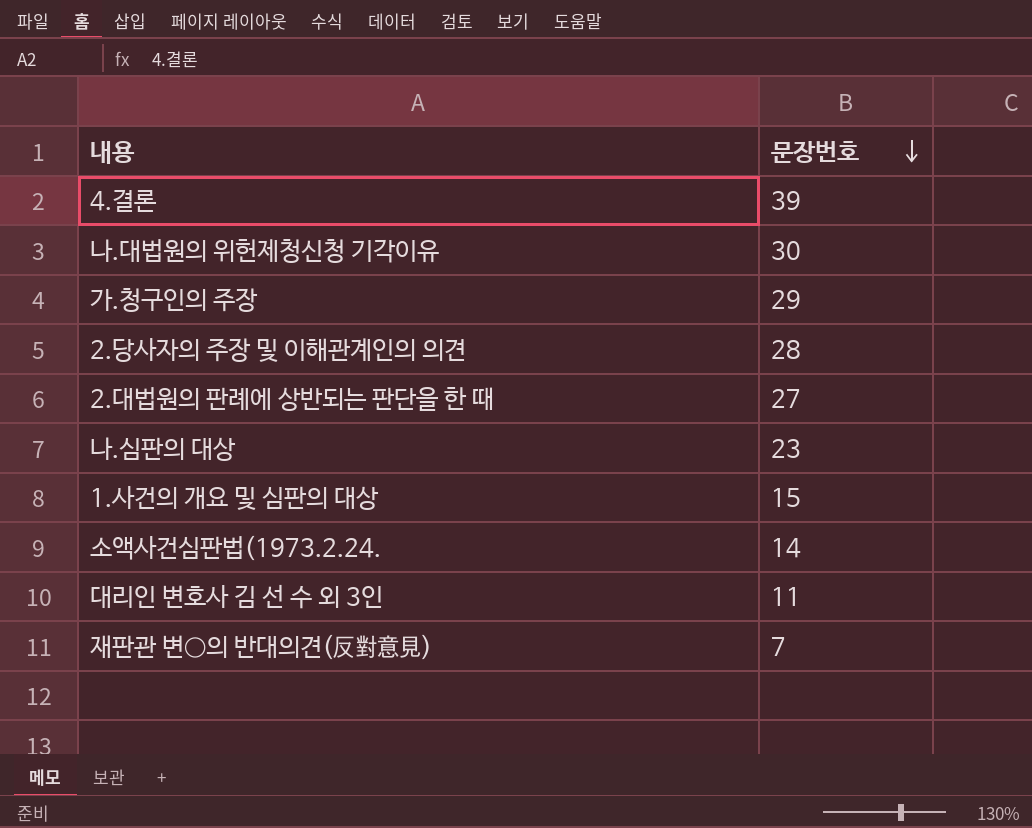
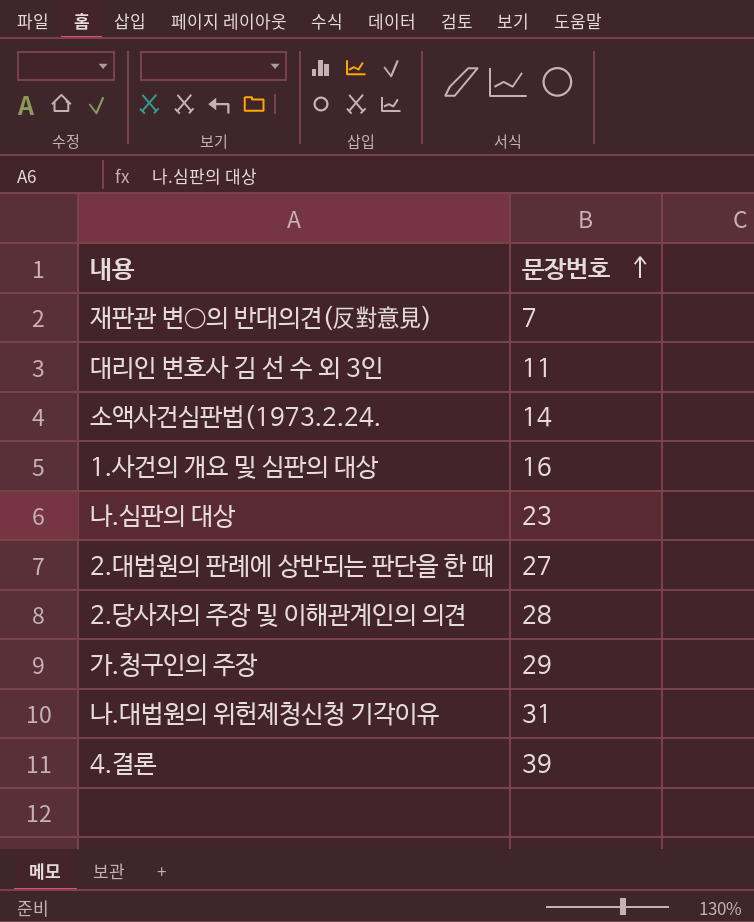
row order: 문장번호 descending -> 문장번호 ascending
1.사건의 개요 및 심판의 대상 | 문장번호: 15 -> 16
나.대법원의 위헌제청신청 기각이유 | 문장번호: 30 -> 31

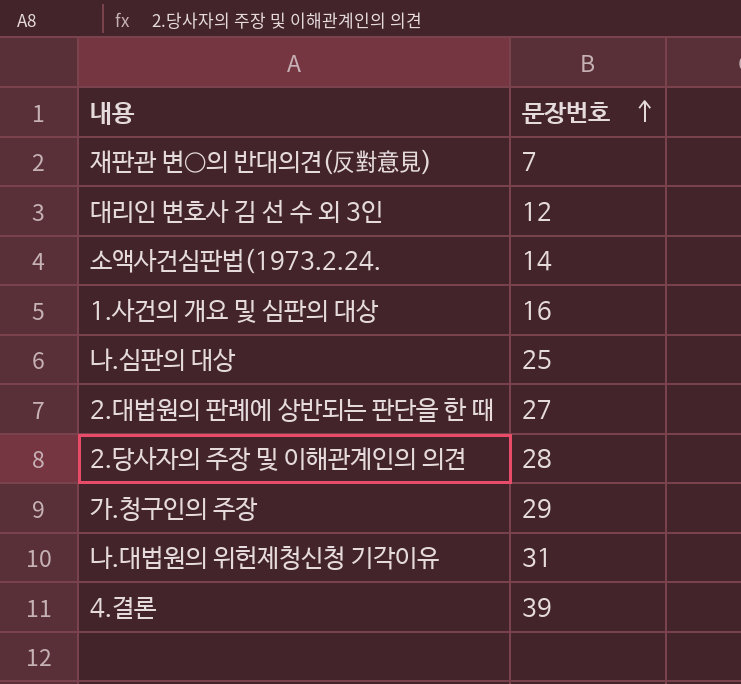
대리인 변호사 김 선 수 외 3인 | 문장번호: 11 -> 12
나.심판의 대상 | 문장번호: 23 -> 25

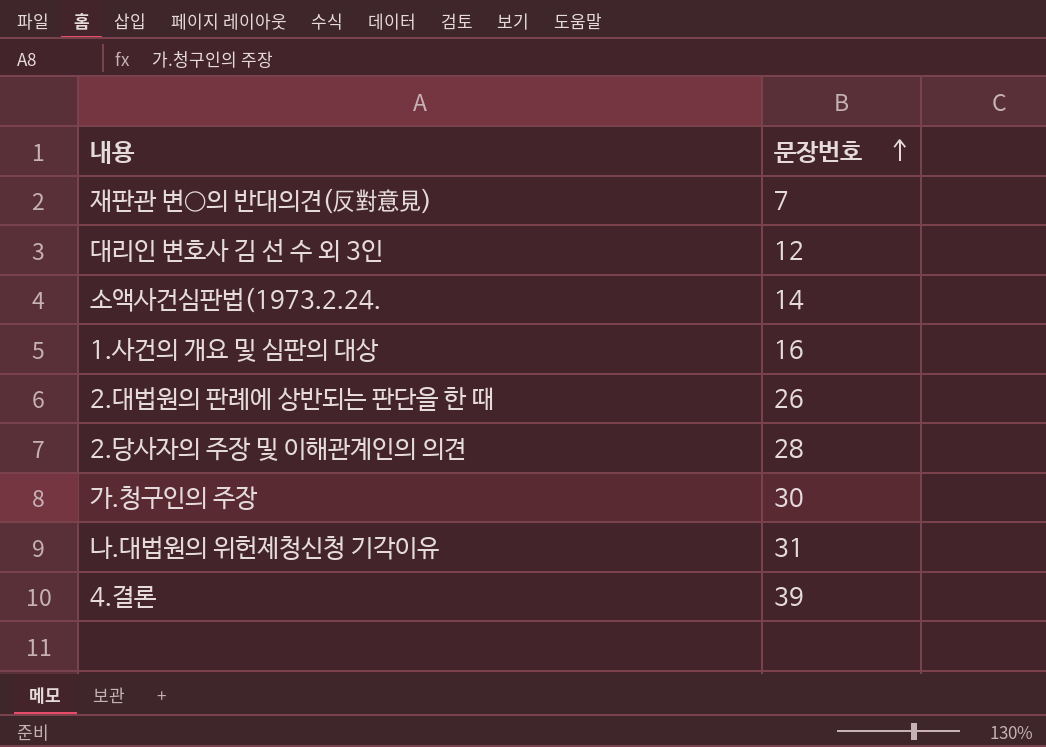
row 나.심판의 대상: 25 -> none
2.대법원의 판례에 상반되는 판단을 한 때 | 문장번호: 27 -> 26
가.청구인의 주장 | 문장번호: 29 -> 30

